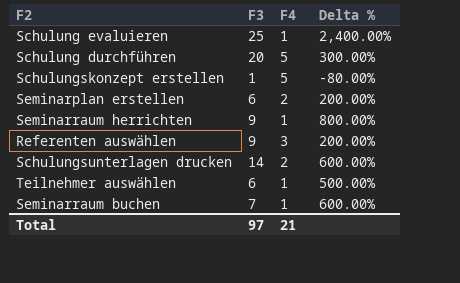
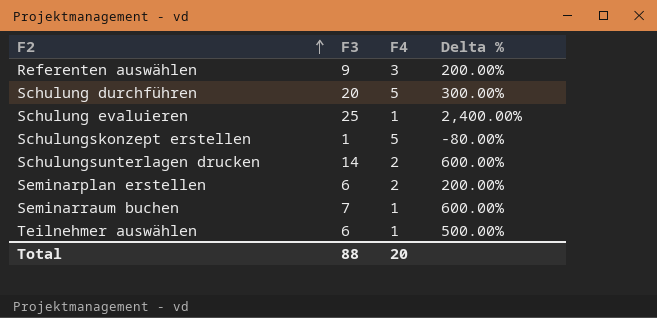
row order: none -> F2 ascending
row Seminarraum herrichten: 9 | 1 | 800.00% -> none
Total | F3: 97 -> 88
Total | F4: 21 -> 20

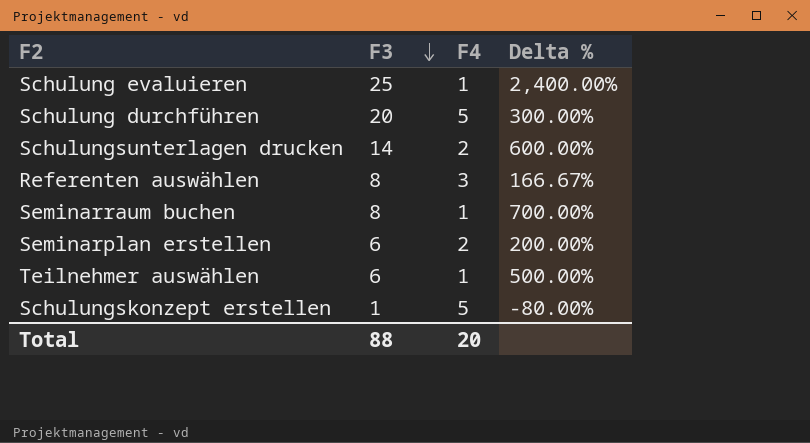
row order: F2 ascending -> F3 descending
Referenten auswählen | F3: 9 -> 8
Referenten auswählen | Delta %: 200.00% -> 166.67%
Seminarraum buchen | F3: 7 -> 8
Seminarraum buchen | Delta %: 600.00% -> 700.00%

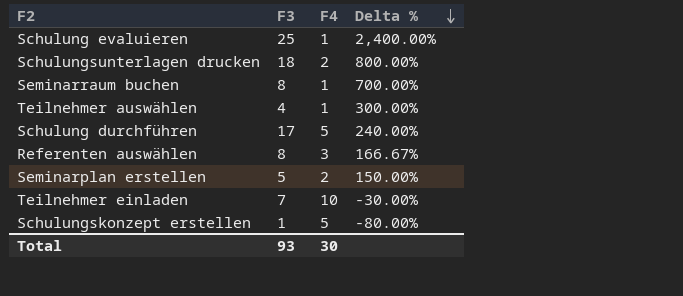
row order: F3 descending -> Delta % descending
Schulungsunterlagen drucken | F3: 14 -> 18
Schulungsunterlagen drucken | Delta %: 600.00% -> 800.00%
Teilnehmer auswählen | F3: 6 -> 4
Teilnehmer auswählen | Delta %: 500.00% -> 300.00%
Schulung durchführen | F3: 20 -> 17
Schulung durchführen | Delta %: 300.00% -> 240.00%
Seminarplan erstellen | F3: 6 -> 5
Seminarplan erstellen | Delta %: 200.00% -> 150.00%
row Teilnehmer einladen: none -> 7 | 10 | -30.00%
Total | F3: 88 -> 93
Total | F4: 20 -> 30

